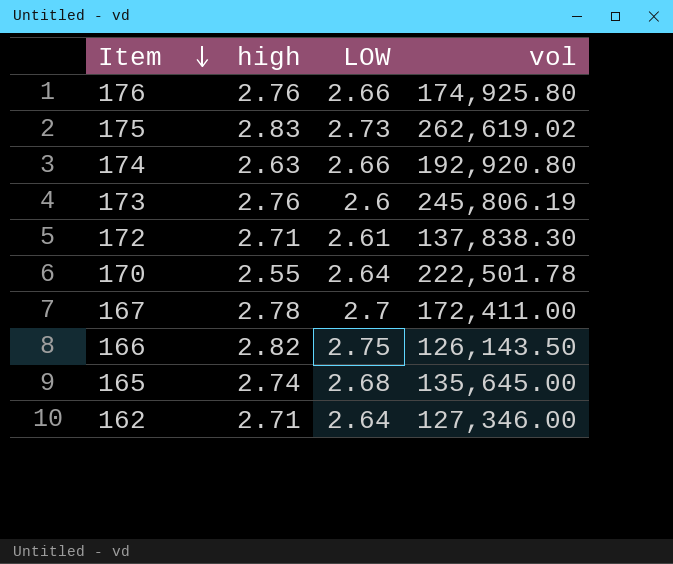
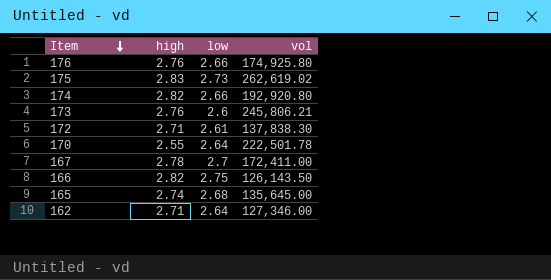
column name: LOW -> low
174 | high: 2.63 -> 2.82
173 | vol: 245,806.19 -> 245,806.21

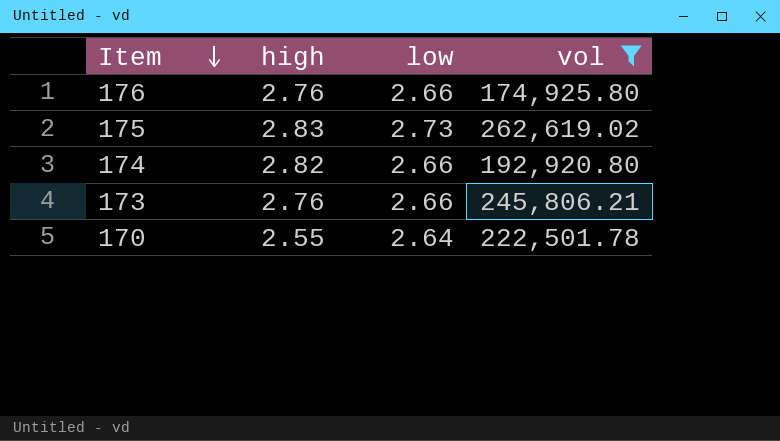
filter: none -> vol >= 174,925.80
173 | low: 2.6 -> 2.66

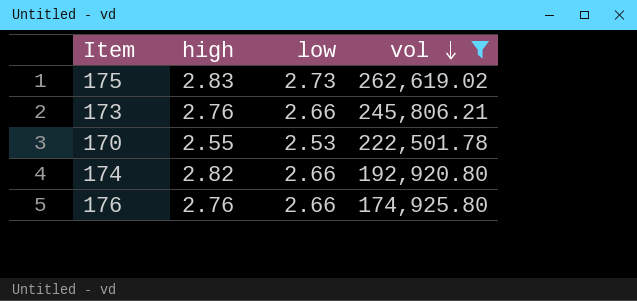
row order: Item descending -> vol descending
170 | low: 2.64 -> 2.53

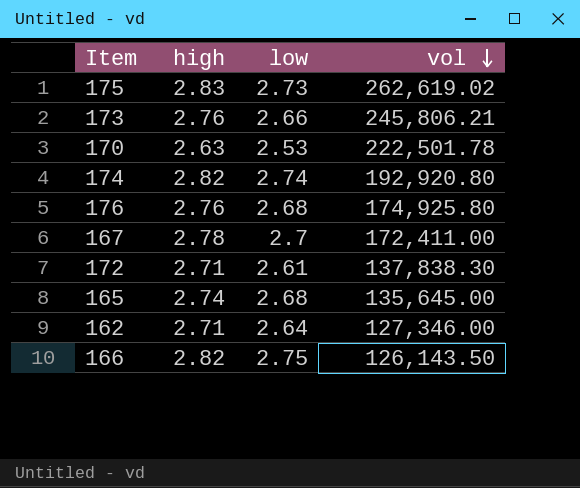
filter: vol >= 174,925.80 -> none
170 | high: 2.55 -> 2.63
174 | low: 2.66 -> 2.74
176 | low: 2.66 -> 2.68

